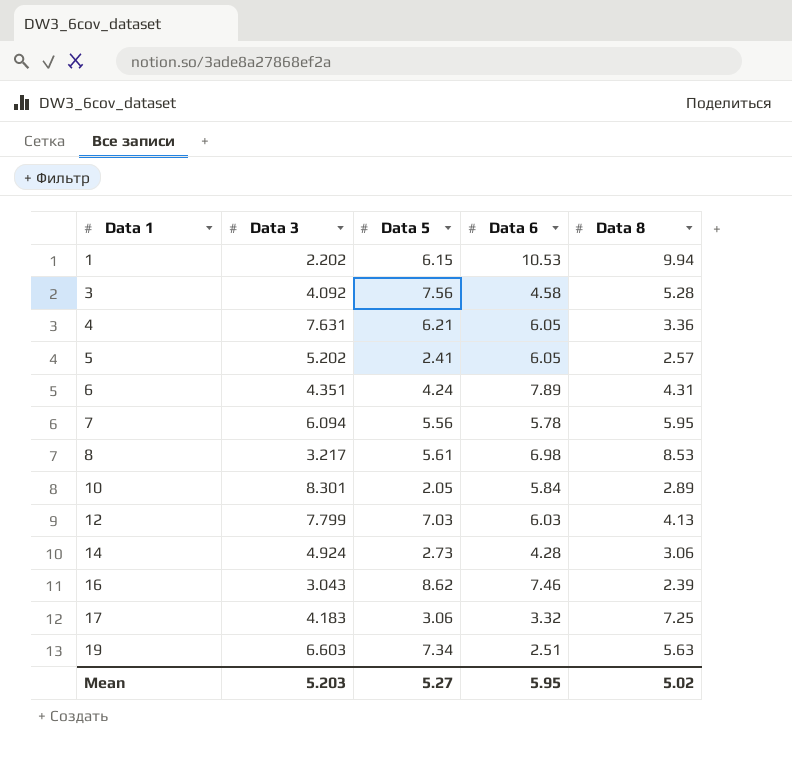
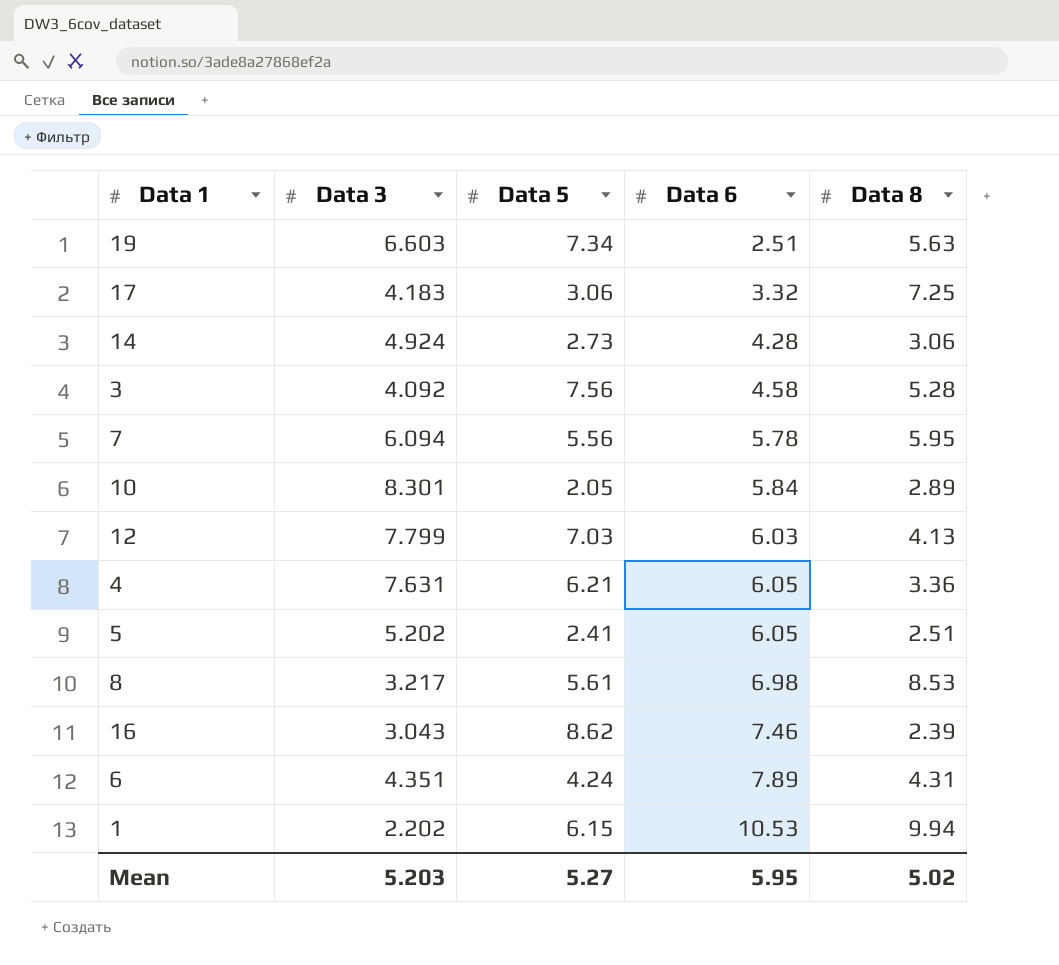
row order: Data 1 ascending -> Data 6 ascending
5 | Data 8: 2.57 -> 2.51

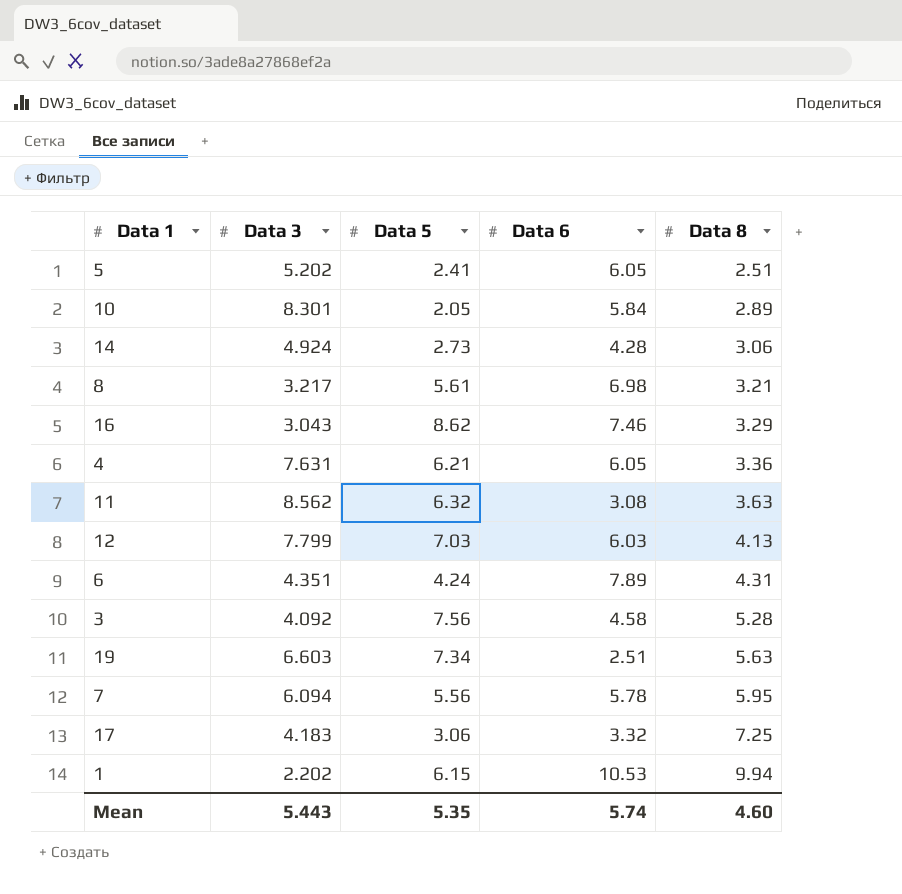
row order: Data 6 ascending -> Data 8 ascending
8 | Data 8: 8.53 -> 3.21
16 | Data 8: 2.39 -> 3.29
row 11: none -> 8.562 | 6.32 | 3.08 | 3.63
Mean | Data 3: 5.203 -> 5.443
Mean | Data 5: 5.27 -> 5.35
Mean | Data 6: 5.95 -> 5.74
Mean | Data 8: 5.02 -> 4.60

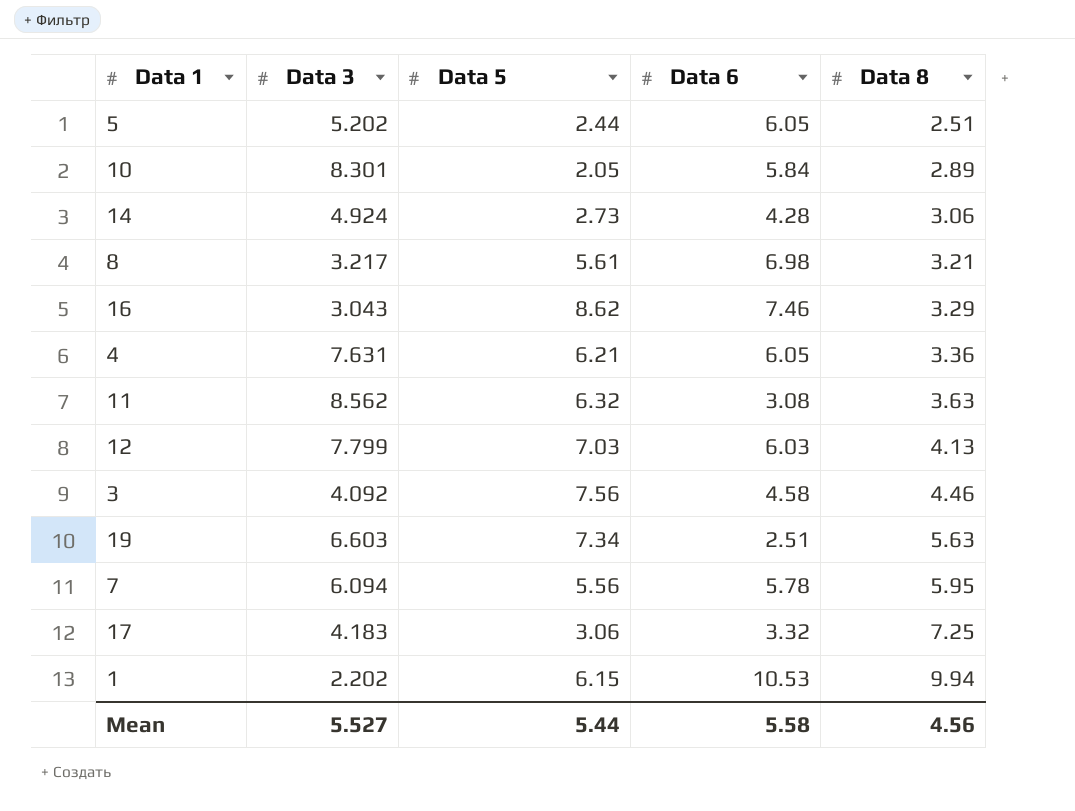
row 6: 4.351 | 4.24 | 7.89 | 4.31 -> none
5 | Data 5: 2.41 -> 2.44
3 | Data 8: 5.28 -> 4.46
Mean | Data 3: 5.443 -> 5.527
Mean | Data 5: 5.35 -> 5.44
Mean | Data 6: 5.74 -> 5.58
Mean | Data 8: 4.60 -> 4.56

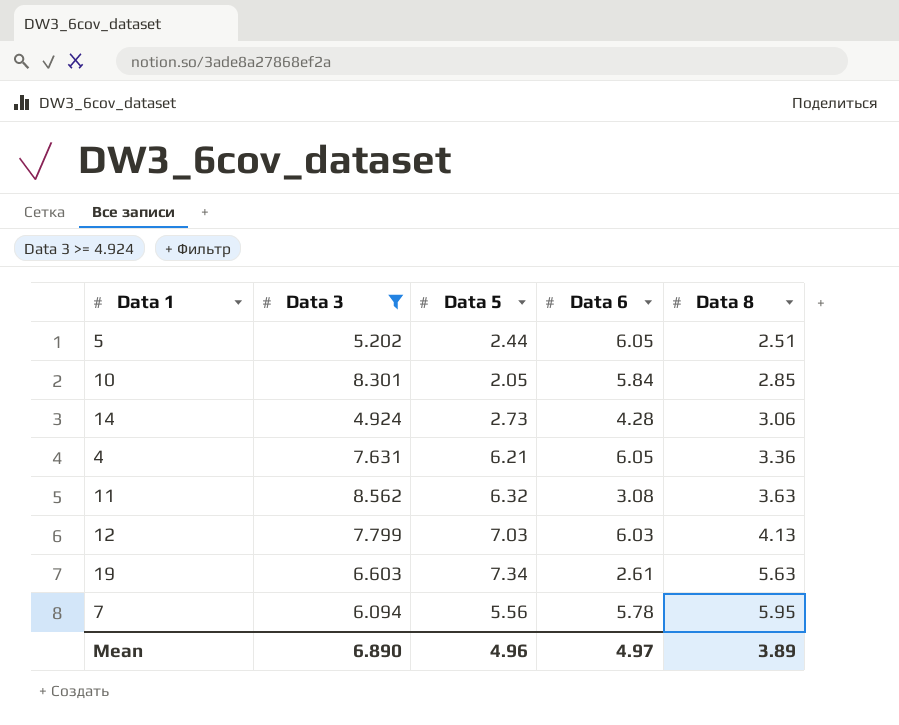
filter: none -> Data 3 >= 4.924
10 | Data 8: 2.89 -> 2.85
19 | Data 6: 2.51 -> 2.61
Mean | Data 3: 5.527 -> 6.890
Mean | Data 5: 5.44 -> 4.96
Mean | Data 6: 5.58 -> 4.97
Mean | Data 8: 4.56 -> 3.89

